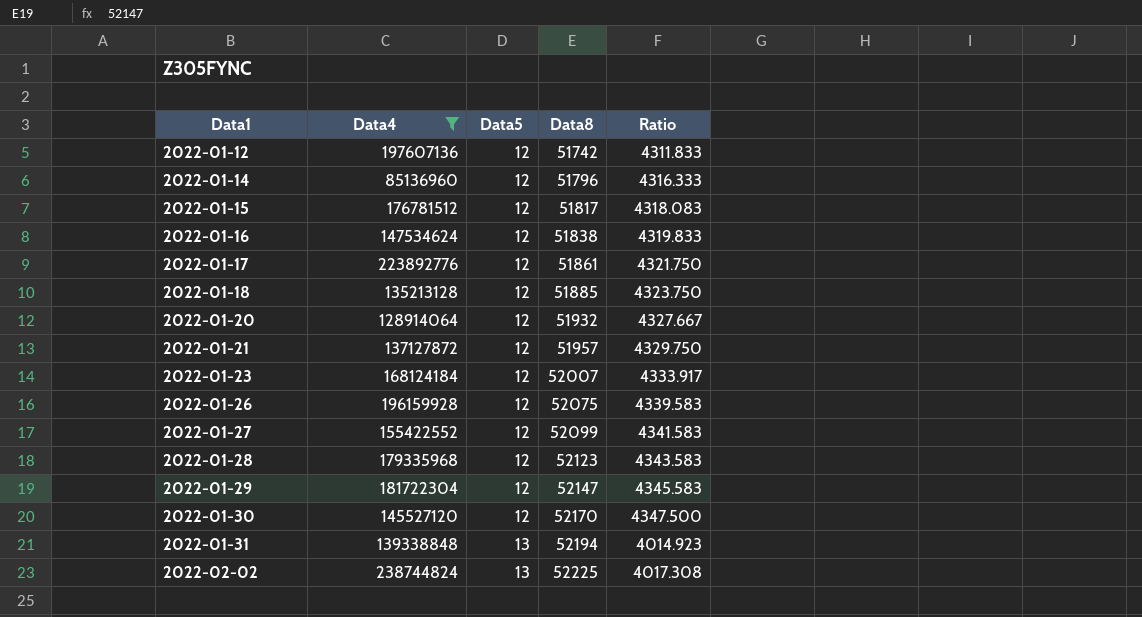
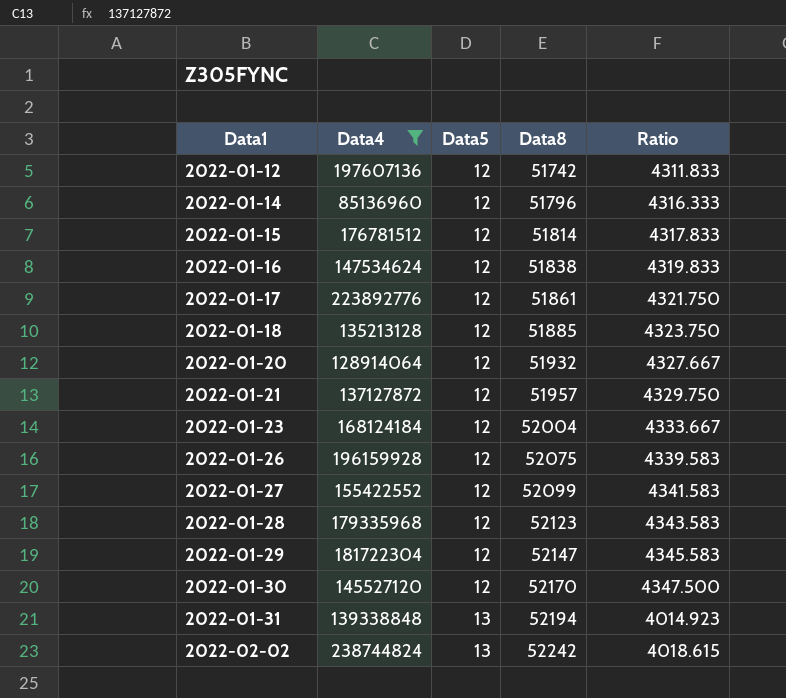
2022-01-15 | Data8: 51817 -> 51814
2022-01-15 | Ratio: 4318.083 -> 4317.833
2022-01-23 | Data8: 52007 -> 52004
2022-01-23 | Ratio: 4333.917 -> 4333.667
2022-02-02 | Data8: 52225 -> 52242
2022-02-02 | Ratio: 4017.308 -> 4018.615

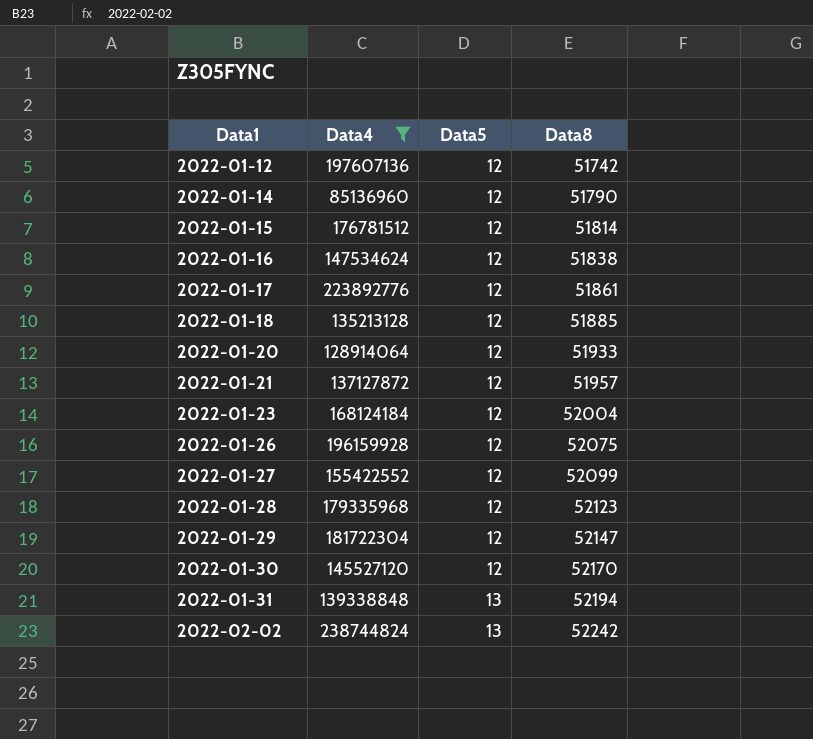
column Ratio | formula: [Data8] / [Data5] -> none
2022-01-14 | Data8: 51796 -> 51790
2022-01-20 | Data8: 51932 -> 51933

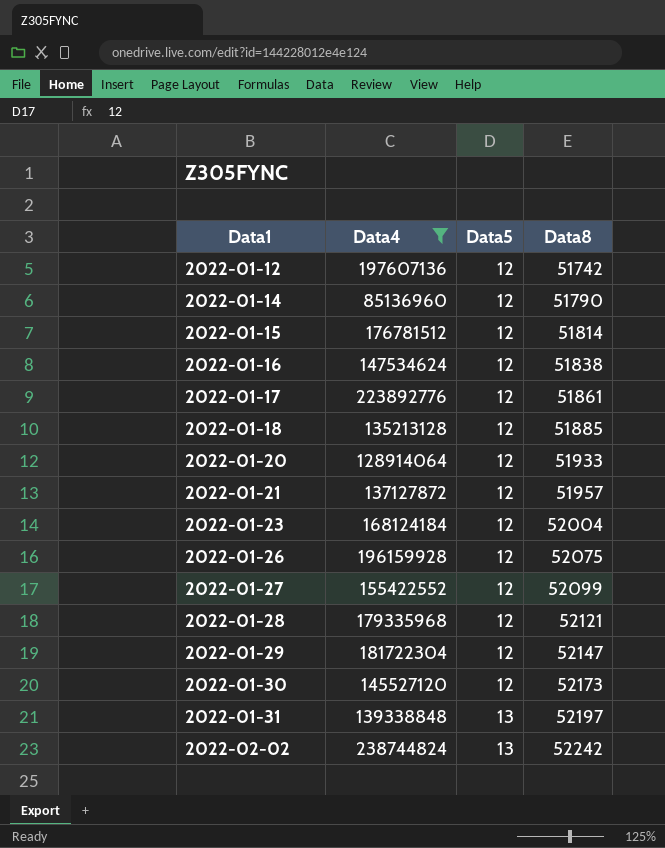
2022-01-28 | Data8: 52123 -> 52121
2022-01-30 | Data8: 52170 -> 52173
2022-01-31 | Data8: 52194 -> 52197

